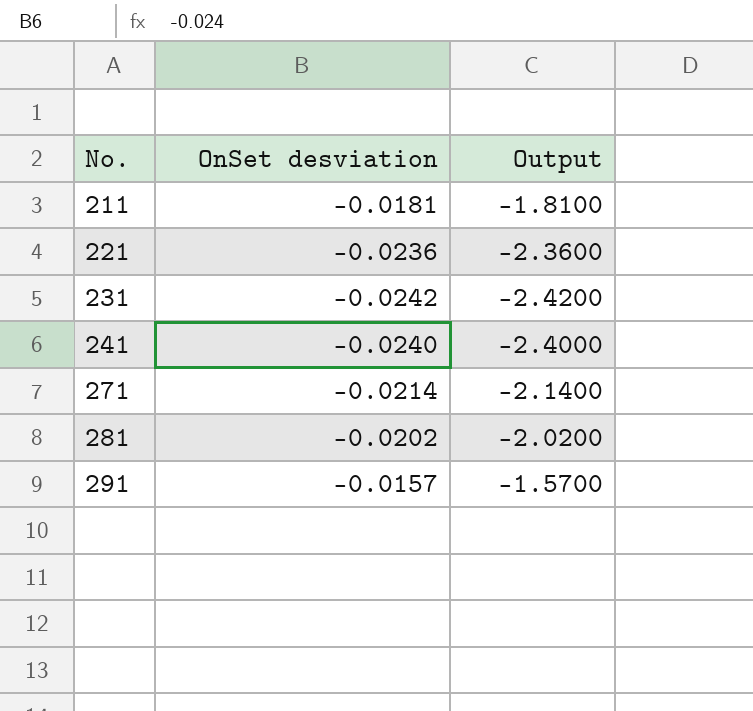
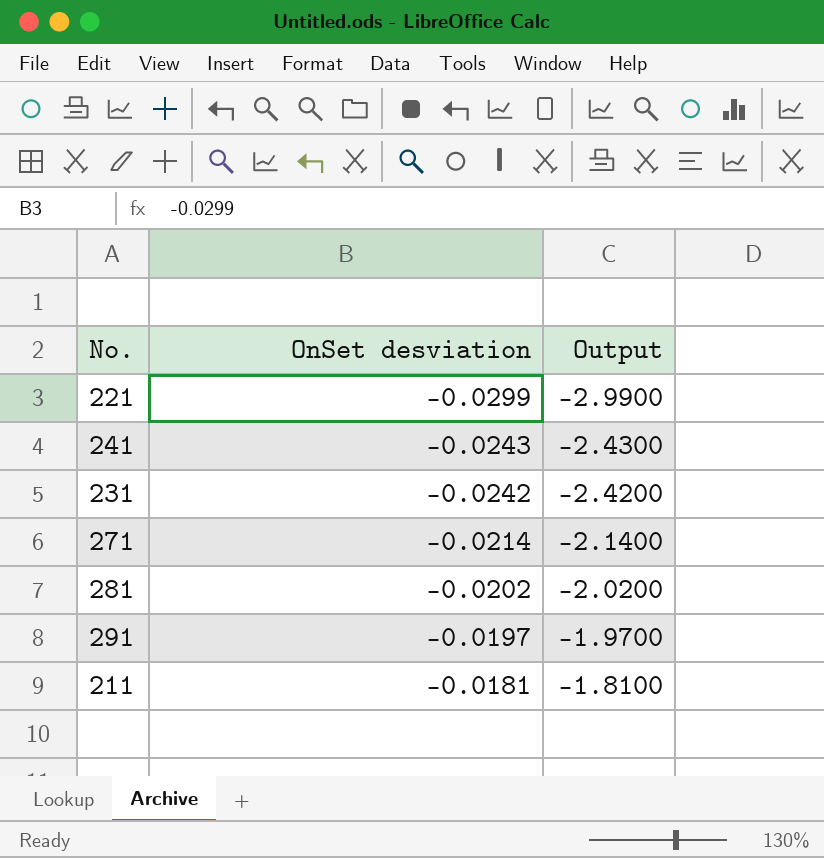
row order: No. ascending -> OnSet desviation ascending
221 | OnSet desviation: -0.0236 -> -0.0299
221 | Output: -2.3600 -> -2.9900
241 | OnSet desviation: -0.0240 -> -0.0243
241 | Output: -2.4000 -> -2.4300
291 | OnSet desviation: -0.0157 -> -0.0197
291 | Output: -1.5700 -> -1.9700

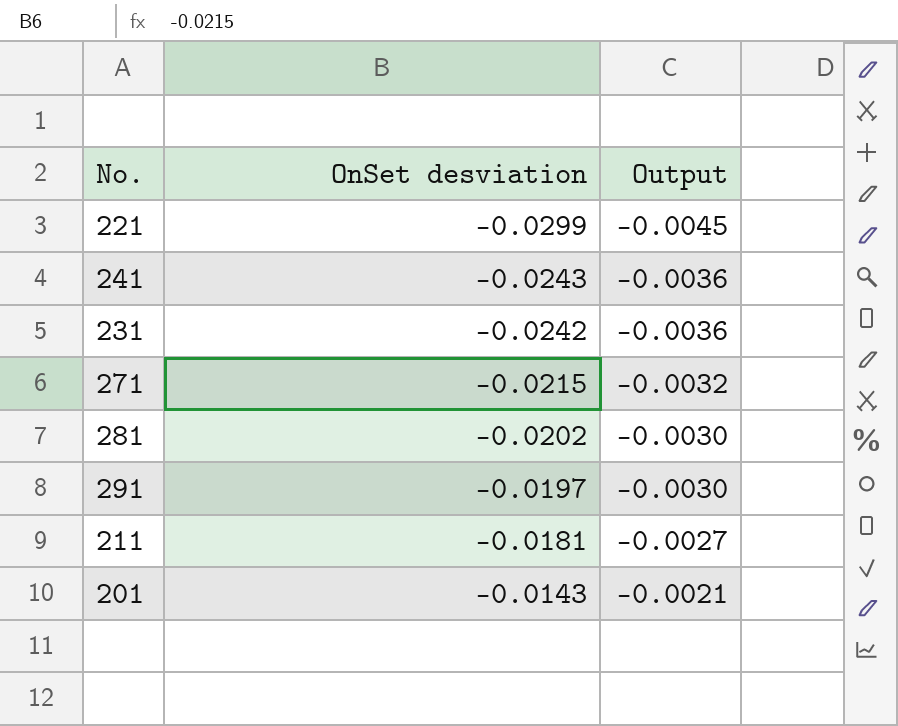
column Output | formula: [OnSet desviation] * 100 -> [OnSet desviation] * 0.15
271 | OnSet desviation: -0.0214 -> -0.0215
row 201: none -> -0.0143 | -0.0021

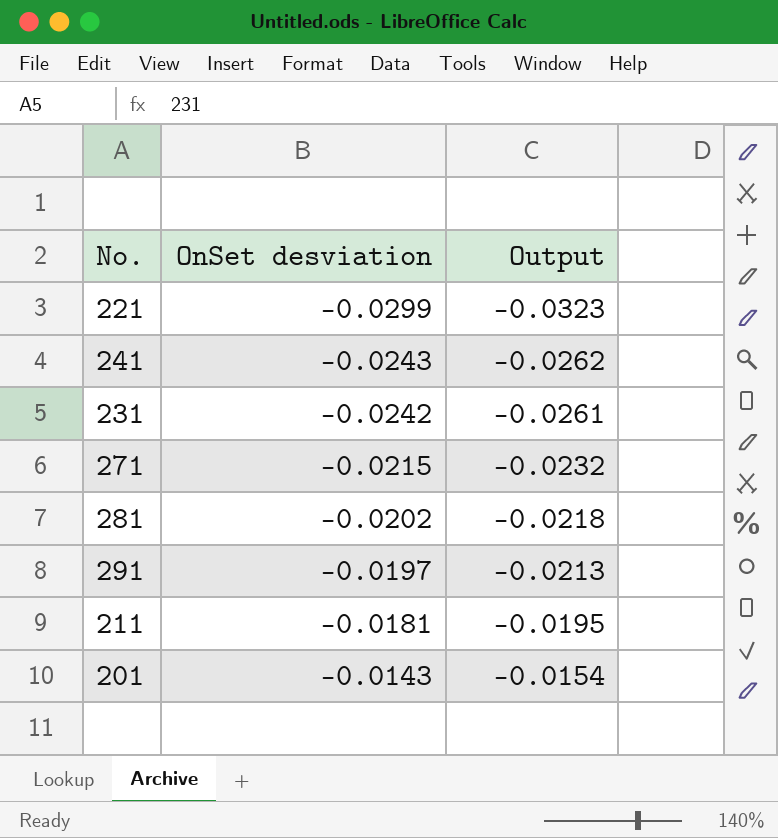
column Output | formula: [OnSet desviation] * 0.15 -> [OnSet desviation] * 1.08

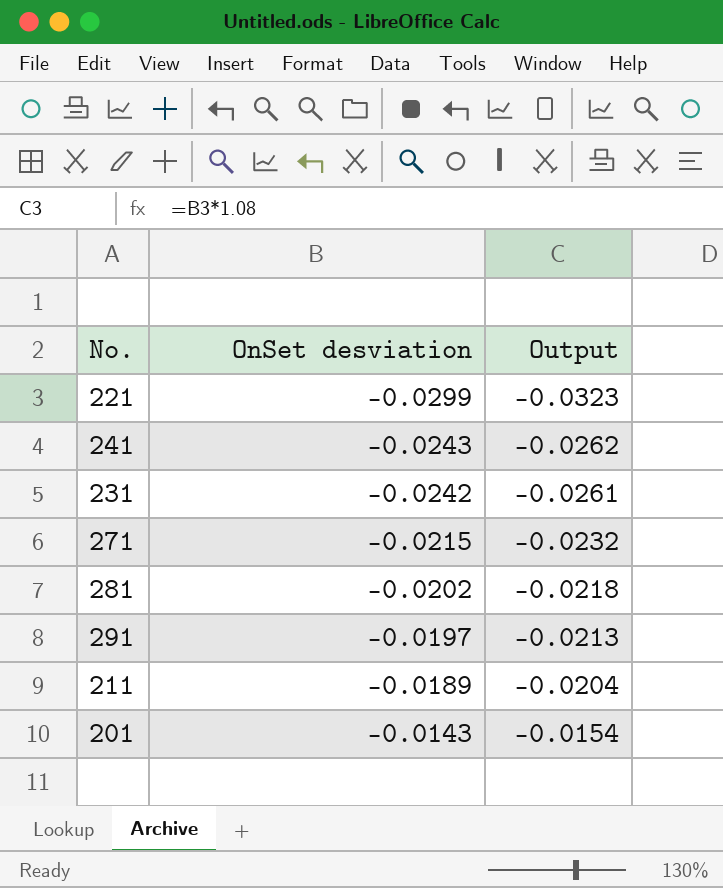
211 | OnSet desviation: -0.0181 -> -0.0189
211 | Output: -0.0195 -> -0.0204

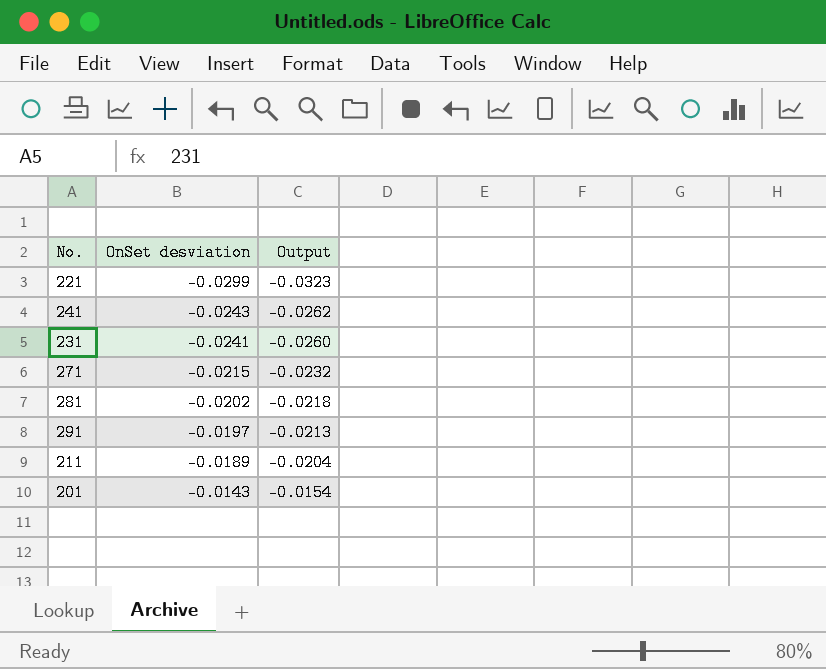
231 | OnSet desviation: -0.0242 -> -0.0241
231 | Output: -0.0261 -> -0.0260

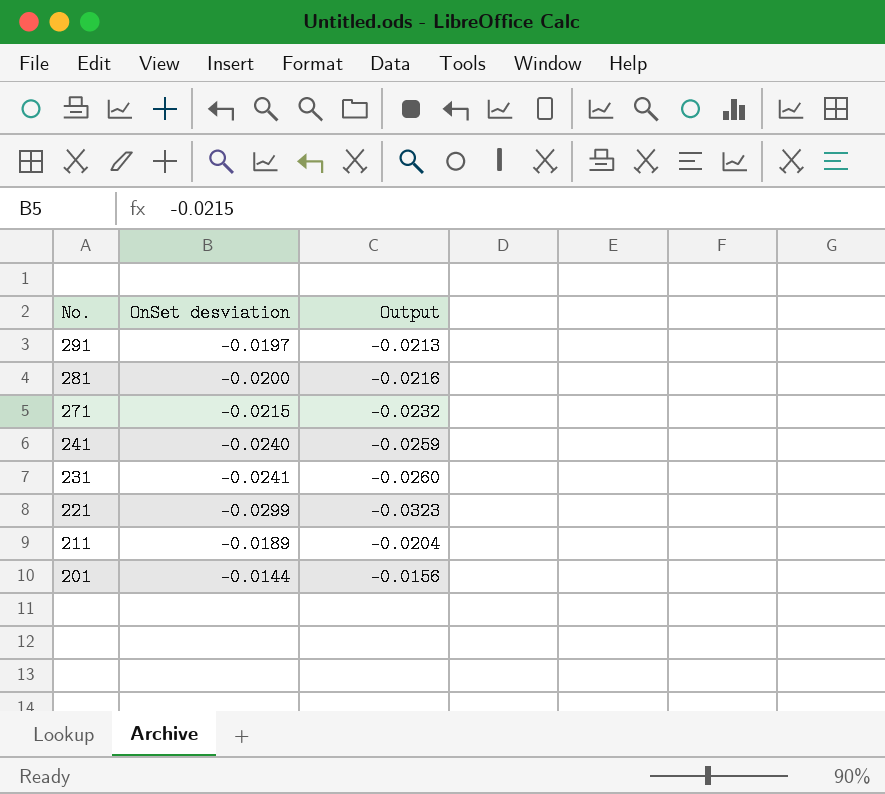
row order: OnSet desviation ascending -> No. descending
281 | OnSet desviation: -0.0202 -> -0.0200
281 | Output: -0.0218 -> -0.0216
241 | OnSet desviation: -0.0243 -> -0.0240
241 | Output: -0.0262 -> -0.0259
201 | OnSet desviation: -0.0143 -> -0.0144
201 | Output: -0.0154 -> -0.0156

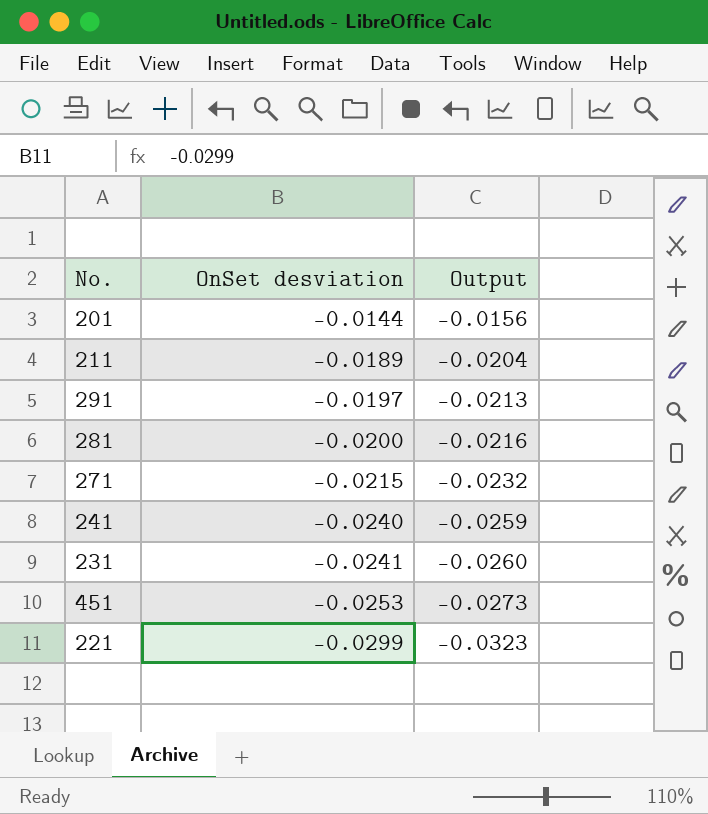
row order: No. descending -> OnSet desviation descending
row 451: none -> -0.0253 | -0.0273

